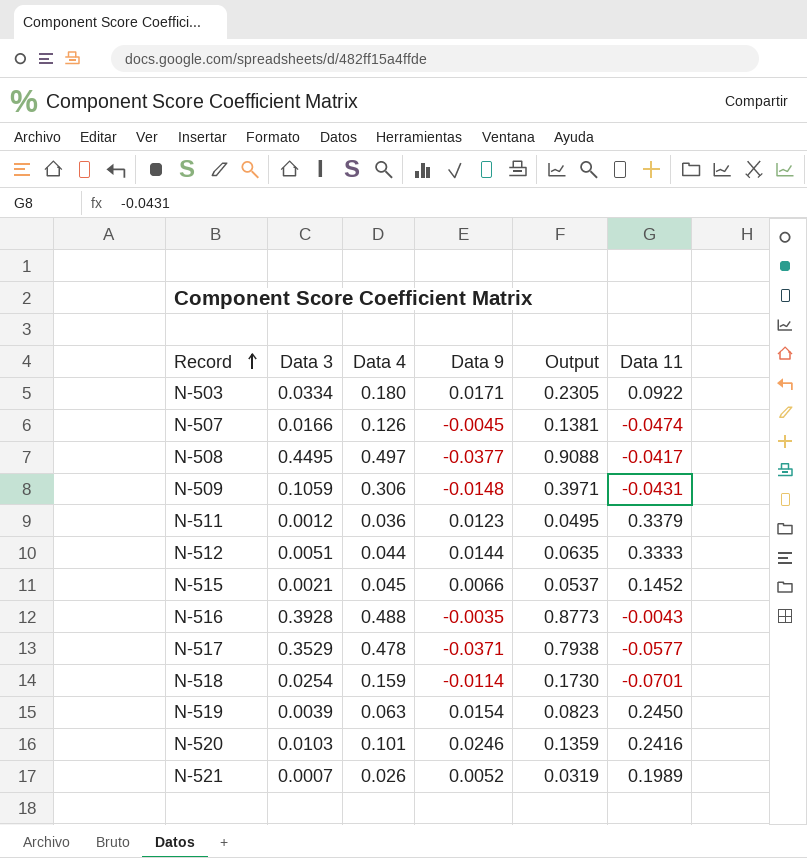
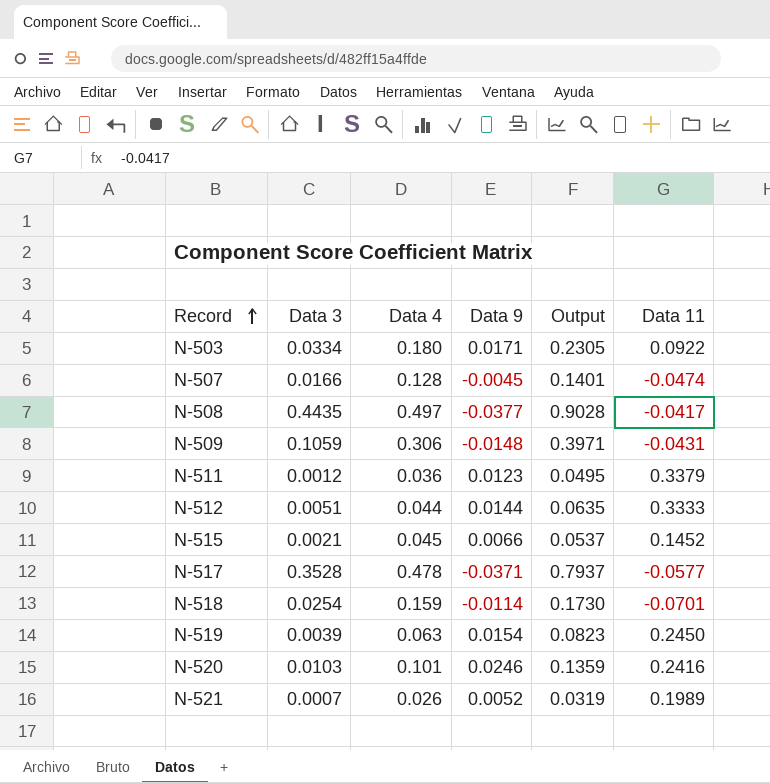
row N-516: 0.3928 | 0.488 | -0.0035 | 0.8773 | -0.0043 -> none
N-507 | Data 4: 0.126 -> 0.128
N-507 | Output: 0.1381 -> 0.1401
N-508 | Data 3: 0.4495 -> 0.4435
N-508 | Output: 0.9088 -> 0.9028
N-517 | Data 3: 0.3529 -> 0.3528
N-517 | Output: 0.7938 -> 0.7937

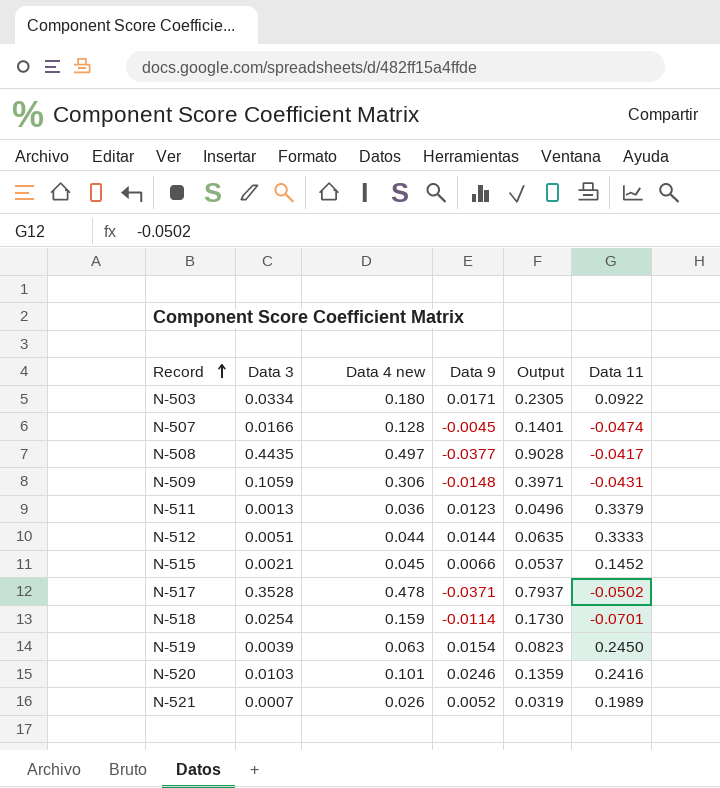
column name: Data 4 -> Data 4 new
N-511 | Data 3: 0.0012 -> 0.0013
N-511 | Output: 0.0495 -> 0.0496
N-517 | Data 11: -0.0577 -> -0.0502

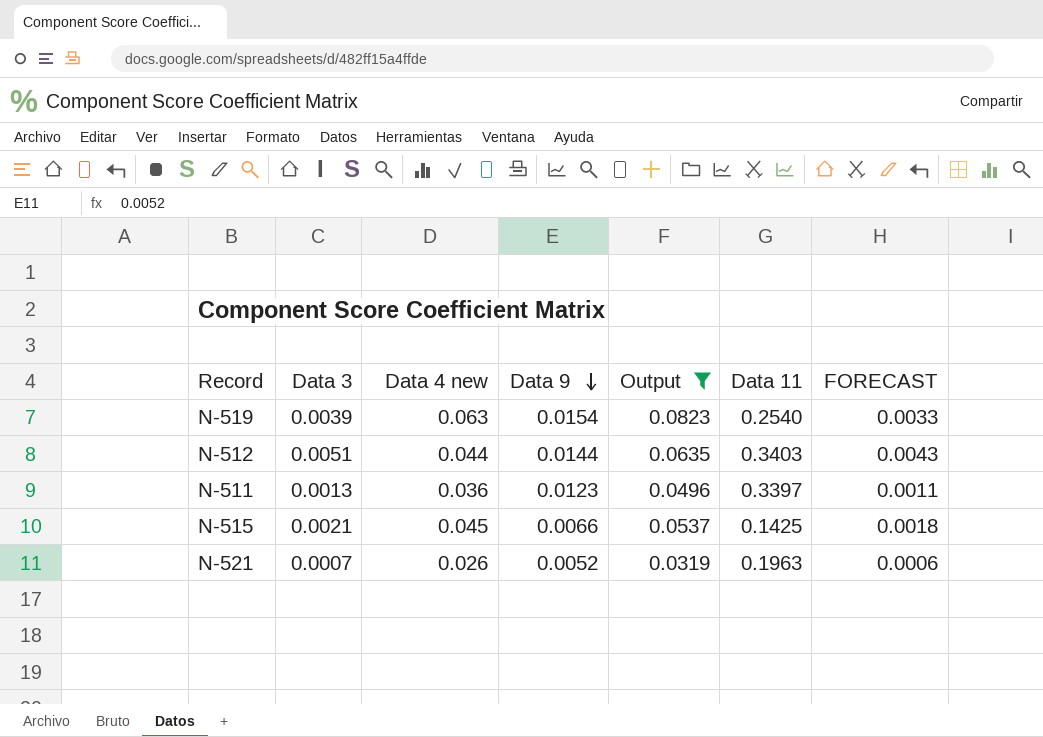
filter: none -> Output <= 0.0823
row order: Record ascending -> Data 9 descending
column FORECAST | formula: none -> [Data 3] * 0.85
N-519 | Data 11: 0.2450 -> 0.2540
N-512 | Data 11: 0.3333 -> 0.3403
N-511 | Data 11: 0.3379 -> 0.3397
N-515 | Data 11: 0.1452 -> 0.1425
N-521 | Data 11: 0.1989 -> 0.1963

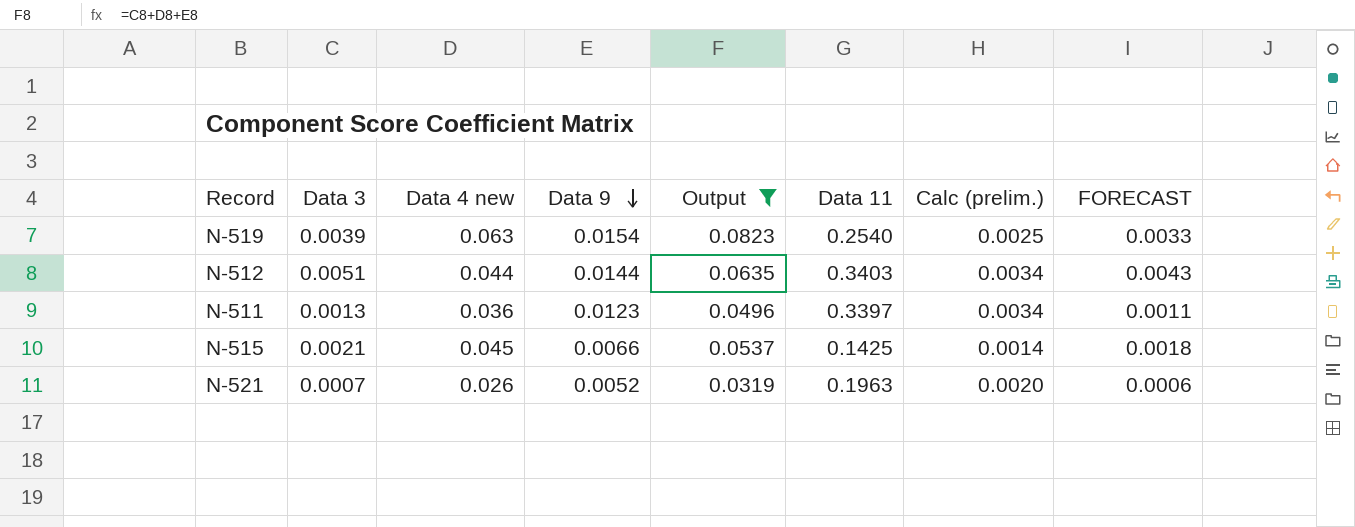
column Calc (prelim.) | formula: none -> [Data 11] * 0.01

